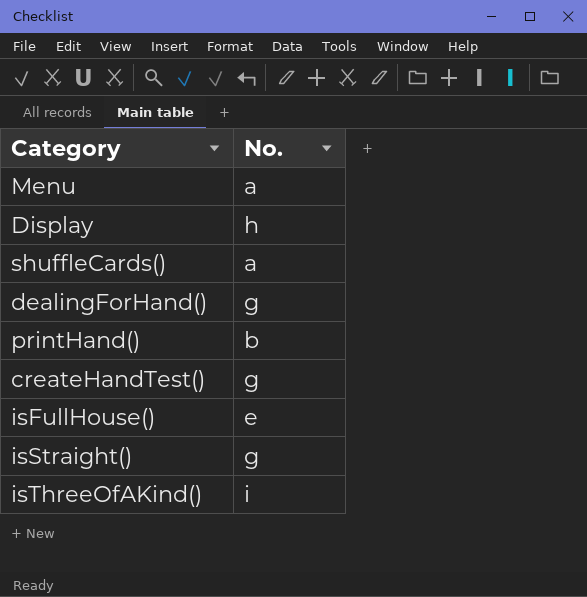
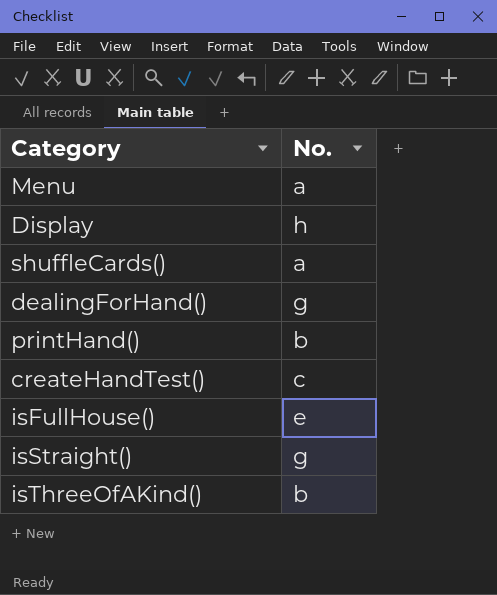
createHandTest() | No.: g -> c
isThreeOfAKind() | No.: i -> b

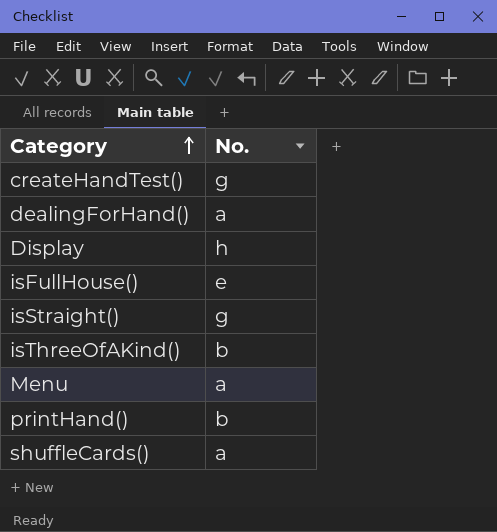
row order: none -> Category ascending
createHandTest() | No.: c -> g
dealingForHand() | No.: g -> a

